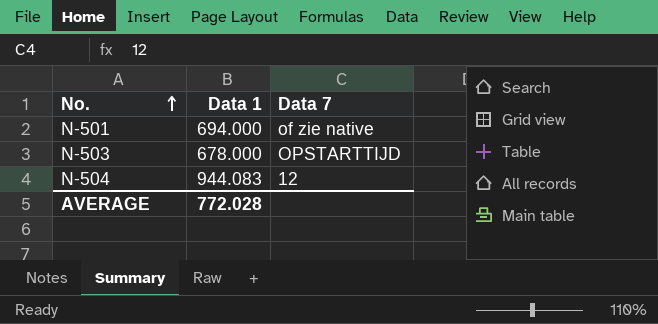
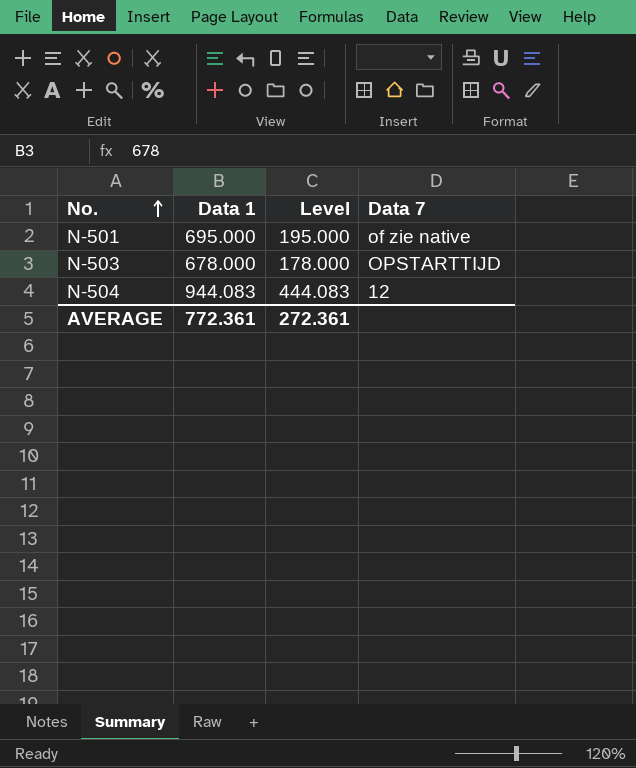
column Level | formula: none -> [Data 1] - 500
N-501 | Data 1: 694.000 -> 695.000
AVERAGE | Data 1: 772.028 -> 772.361

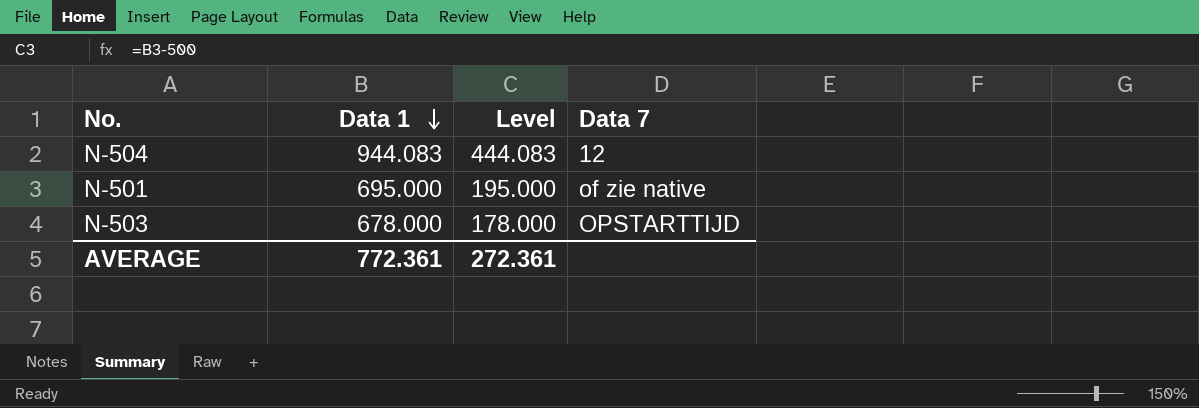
row order: No. ascending -> Data 1 descending

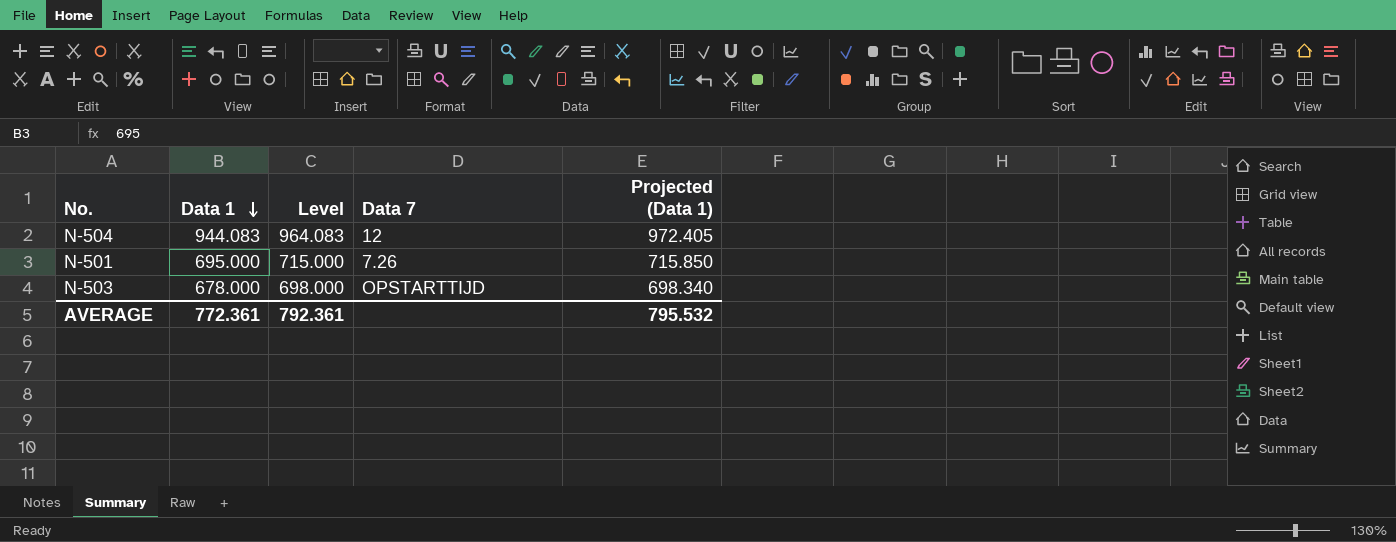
column Level | formula: [Data 1] - 500 -> [Data 1] + 20
column Projected (Data 1) | formula: none -> [Data 1] * 1.03
N-501 | Data 7: of zie native -> 7.26
AVERAGE | Level: 272.361 -> 792.361

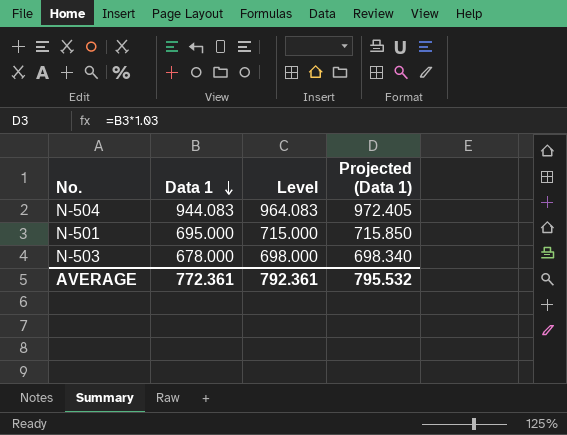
column Data 7 | position: 4 -> none

